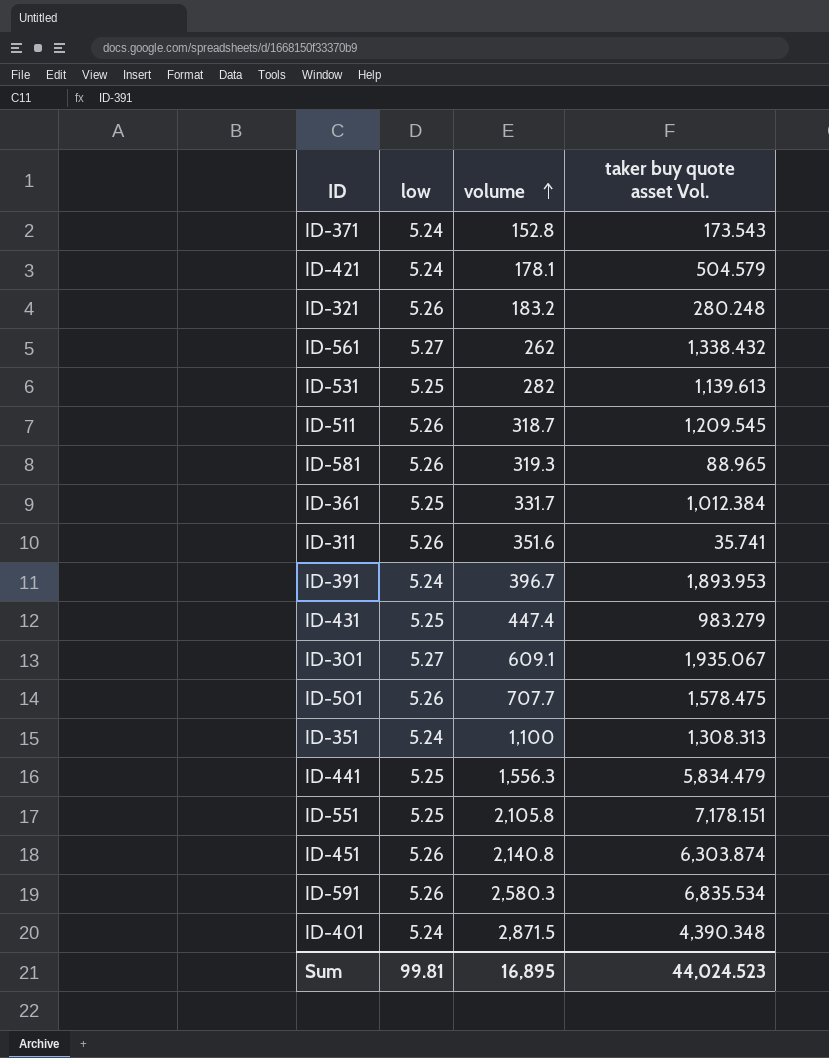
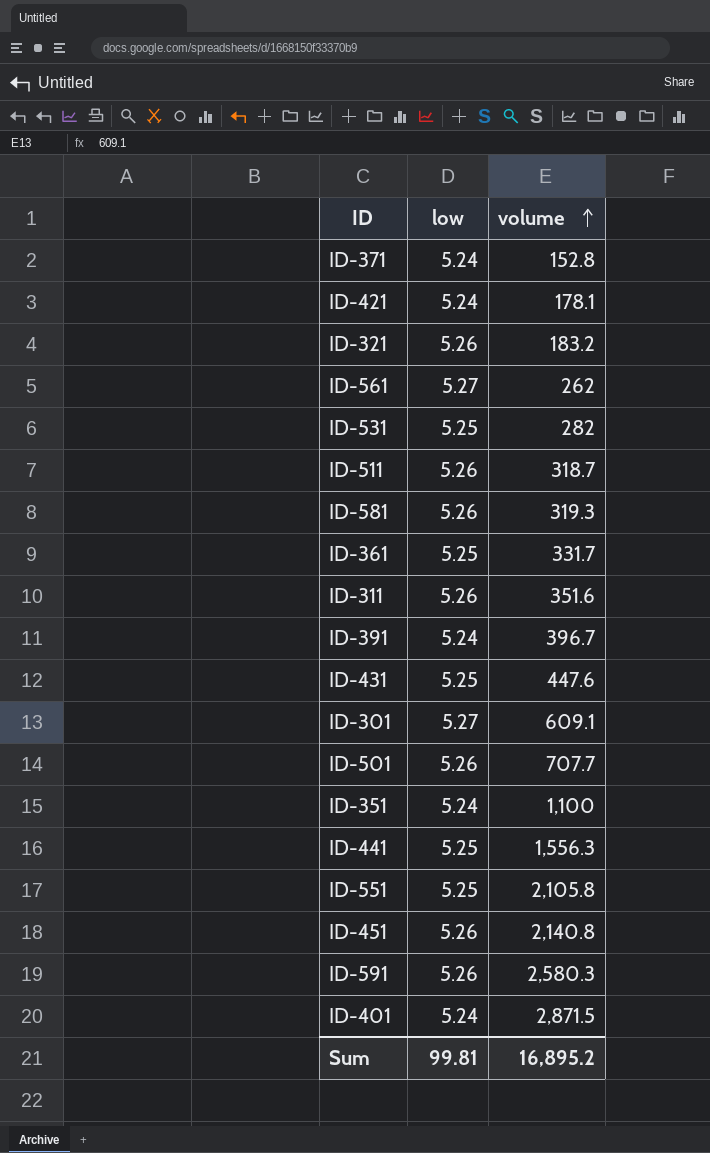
column taker buy quote asset Vol. | position: 4 -> none
ID-431 | volume: 447.4 -> 447.6
Sum | volume: 16,895 -> 16,895.2

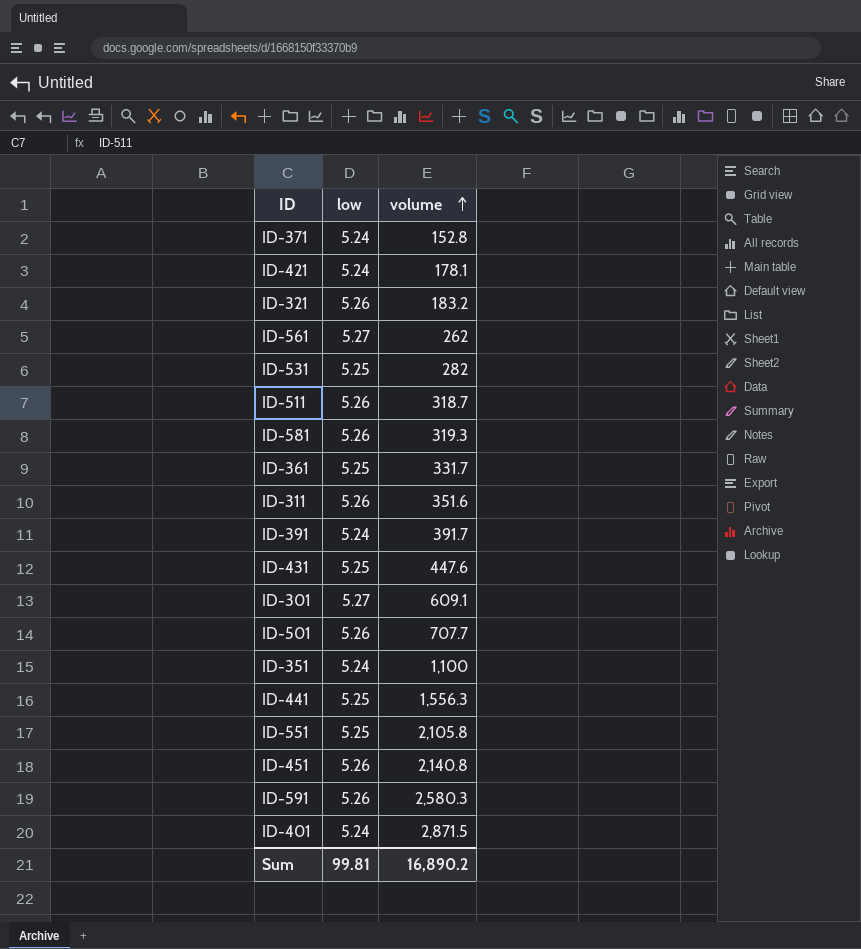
ID-391 | volume: 396.7 -> 391.7
Sum | volume: 16,895.2 -> 16,890.2

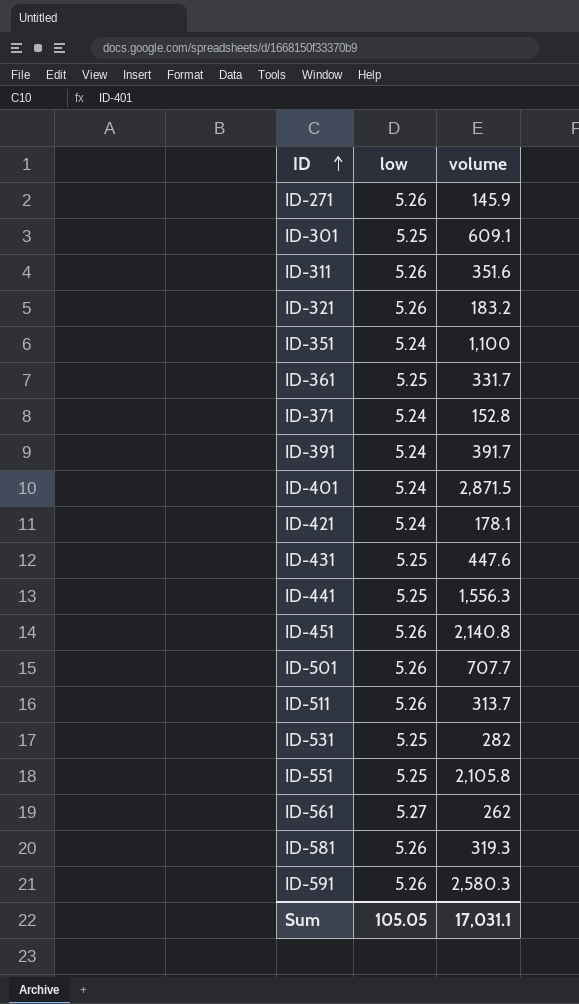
row order: volume ascending -> ID ascending
row ID-271: none -> 5.26 | 145.9
ID-301 | low: 5.27 -> 5.25
ID-511 | volume: 318.7 -> 313.7
Sum | low: 99.81 -> 105.05
Sum | volume: 16,890.2 -> 17,031.1

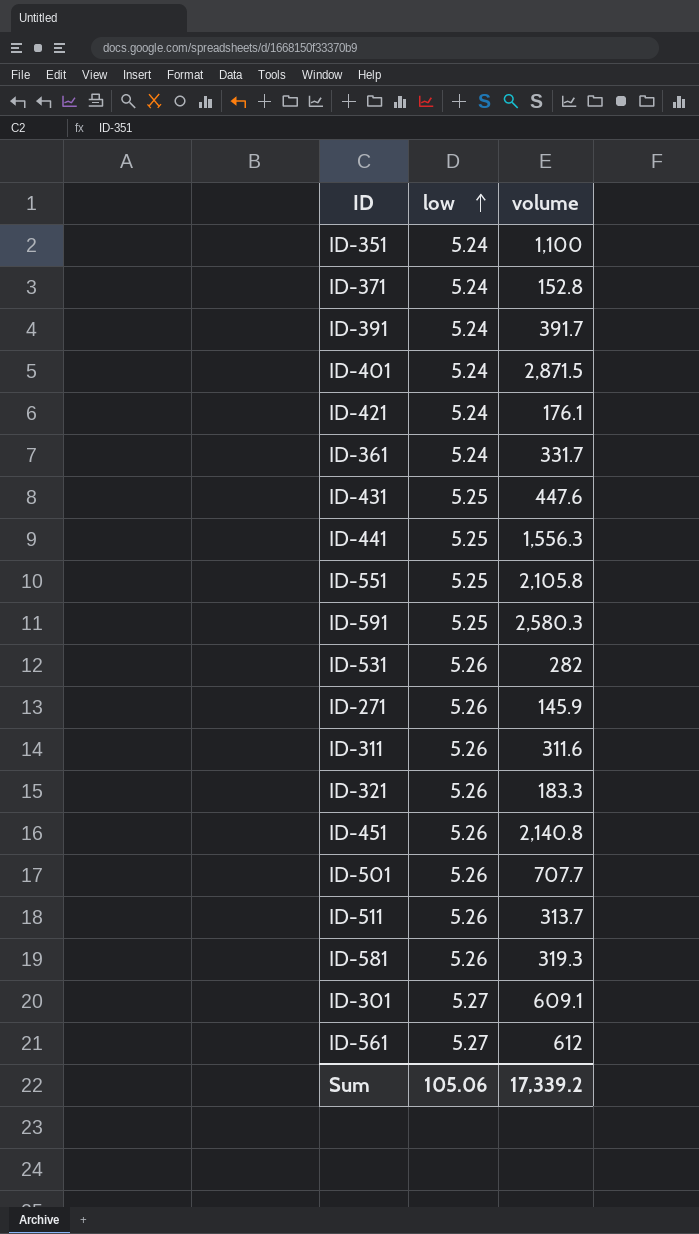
row order: ID ascending -> low ascending
ID-421 | volume: 178.1 -> 176.1
ID-361 | low: 5.25 -> 5.24
ID-591 | low: 5.26 -> 5.25
ID-531 | low: 5.25 -> 5.26
ID-311 | volume: 351.6 -> 311.6
ID-321 | volume: 183.2 -> 183.3
ID-301 | low: 5.25 -> 5.27
ID-561 | volume: 262 -> 612
Sum | low: 105.05 -> 105.06
Sum | volume: 17,031.1 -> 17,339.2

